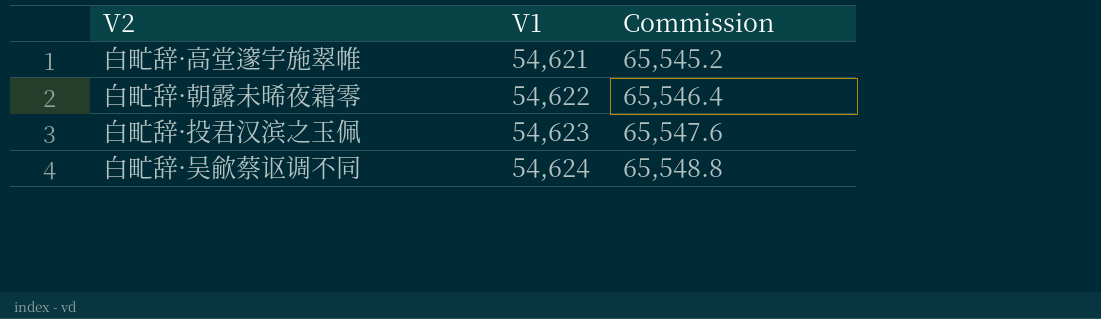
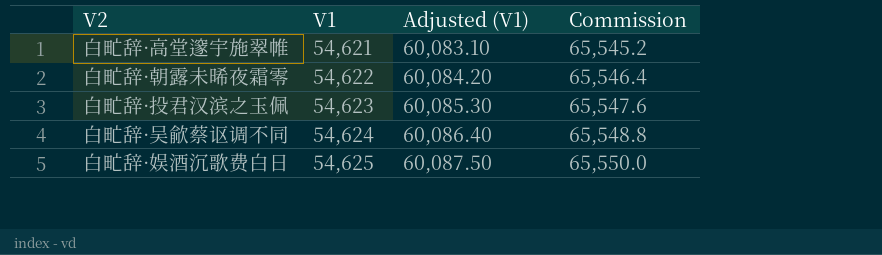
column Adjusted (V1) | formula: none -> [V1] * 1.1
row 白甿辞·娱酒沉歌费白日: none -> 54,625 | 60,087.50 | 65,550.0

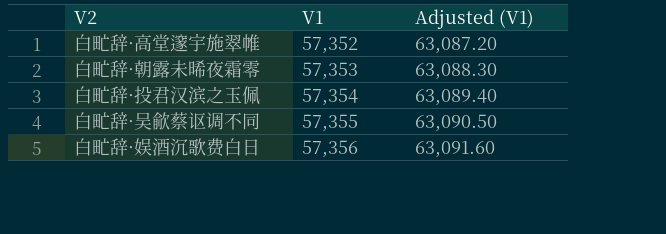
column Commission | formula: [V1] * 1.2 -> none
白甿辞·高堂邃宇施翠帷 | V1: 54,621 -> 57,352
白甿辞·高堂邃宇施翠帷 | Adjusted (V1): 60,083.10 -> 63,087.20
白甿辞·朝露未晞夜霜零 | V1: 54,622 -> 57,353
白甿辞·朝露未晞夜霜零 | Adjusted (V1): 60,084.20 -> 63,088.30
白甿辞·投君汉滨之玉佩 | V1: 54,623 -> 57,354
白甿辞·投君汉滨之玉佩 | Adjusted (V1): 60,085.30 -> 63,089.40
白甿辞·吴歈蔡讴调不同 | V1: 54,624 -> 57,355
白甿辞·吴歈蔡讴调不同 | Adjusted (V1): 60,086.40 -> 63,090.50
白甿辞·娱酒沉歌费白日 | V1: 54,625 -> 57,356
白甿辞·娱酒沉歌费白日 | Adjusted (V1): 60,087.50 -> 63,091.60

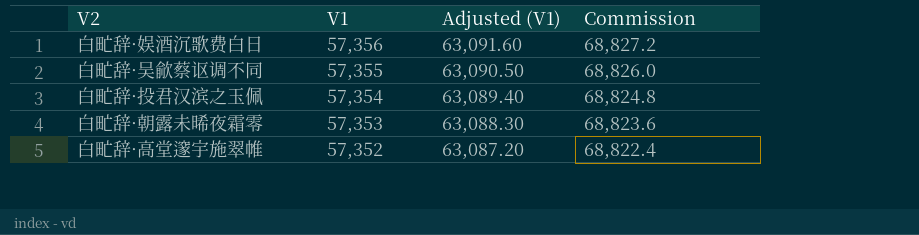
row order: V1 ascending -> V1 descending
column Commission | formula: none -> [V1] * 1.2

